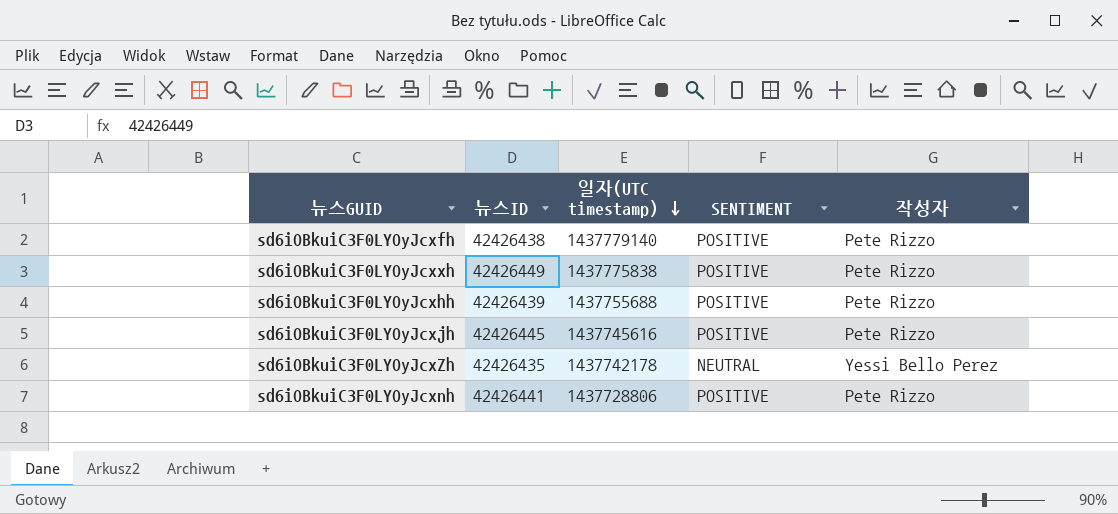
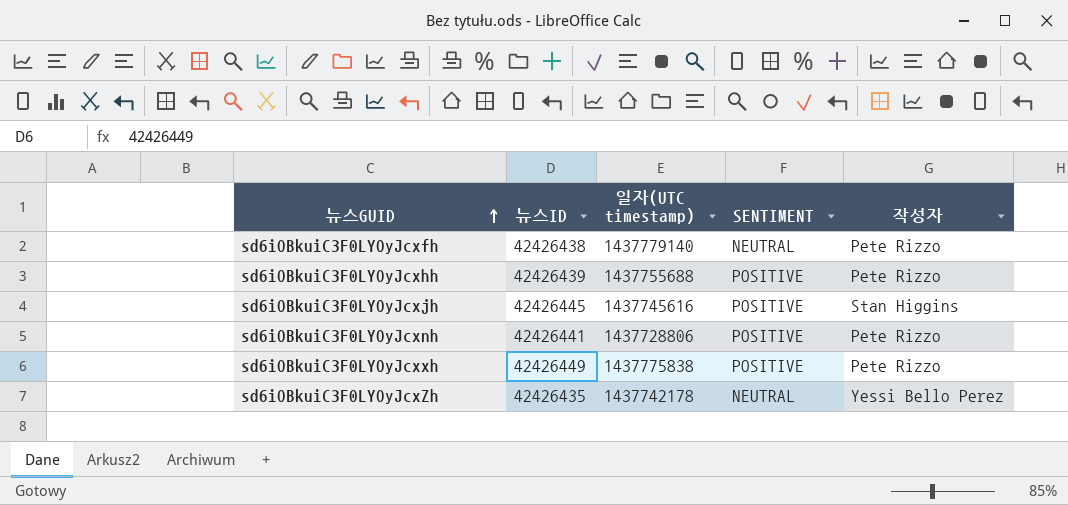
row order: 일자(UTC timestamp) descending -> 뉴스GUID ascending
sd6iOBkuiC3F0LYOyJcxfh | SENTIMENT: POSITIVE -> NEUTRAL
sd6iOBkuiC3F0LYOyJcxjh | 작성자: Pete Rizzo -> Stan Higgins

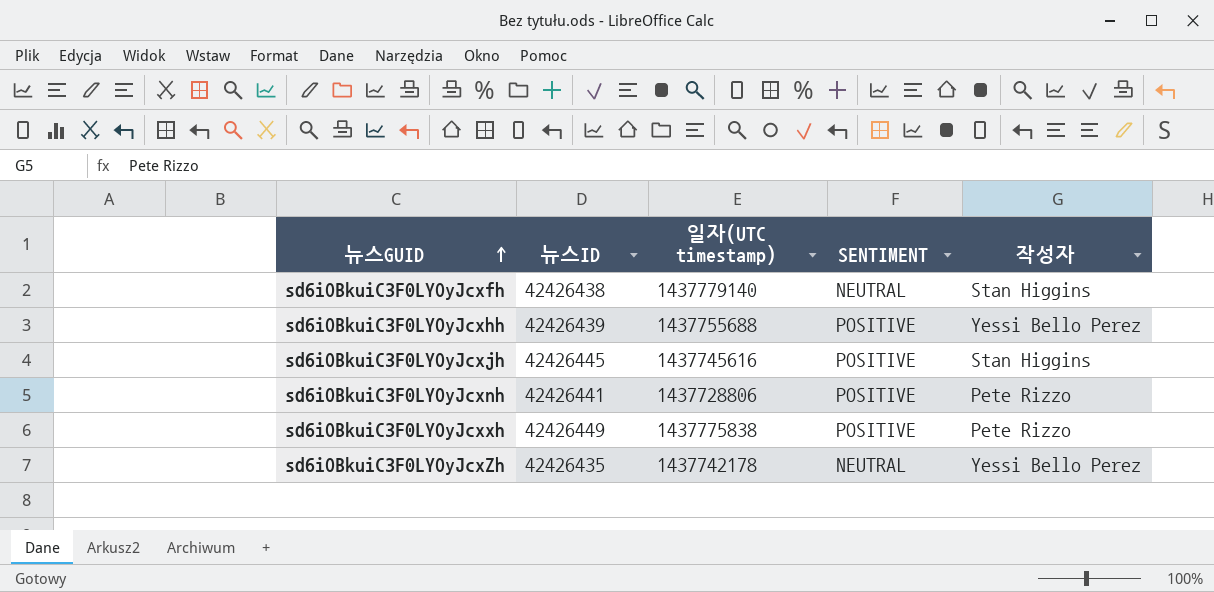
sd6iOBkuiC3F0LYOyJcxfh | 작성자: Pete Rizzo -> Stan Higgins
sd6iOBkuiC3F0LYOyJcxhh | 작성자: Pete Rizzo -> Yessi Bello Perez

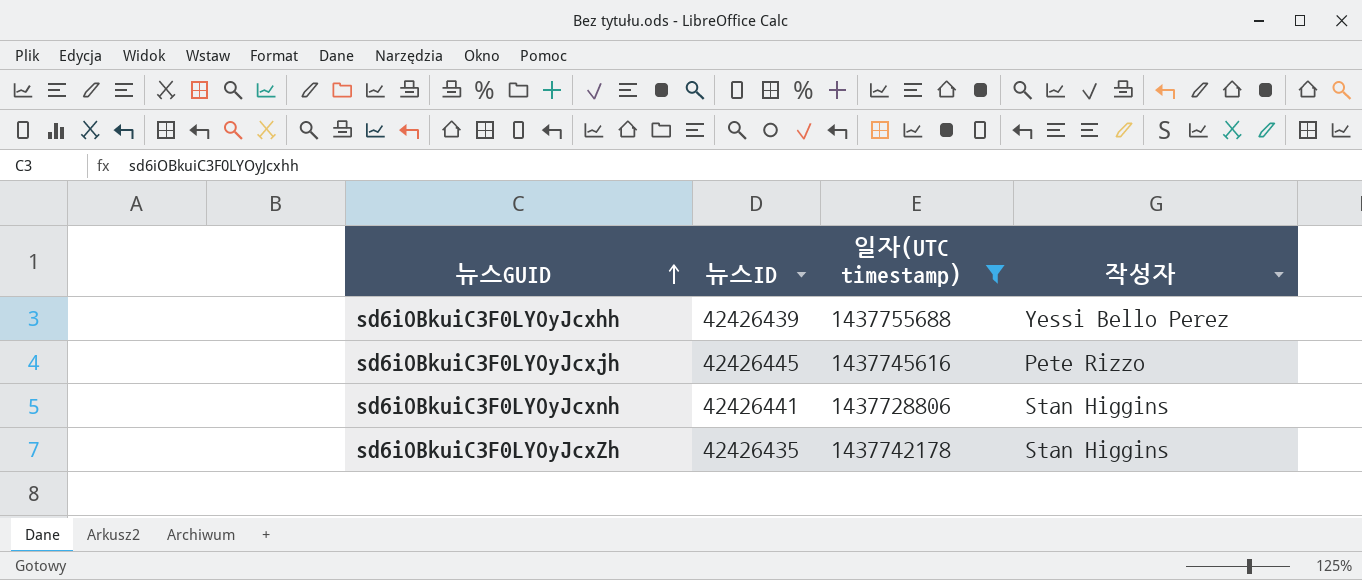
filter: none -> 일자(UTC timestamp) <= 1437755688
column SENTIMENT | position: 4 -> none
sd6iOBkuiC3F0LYOyJcxjh | 작성자: Stan Higgins -> Pete Rizzo
sd6iOBkuiC3F0LYOyJcxnh | 작성자: Pete Rizzo -> Stan Higgins
sd6iOBkuiC3F0LYOyJcxZh | 작성자: Yessi Bello Perez -> Stan Higgins

